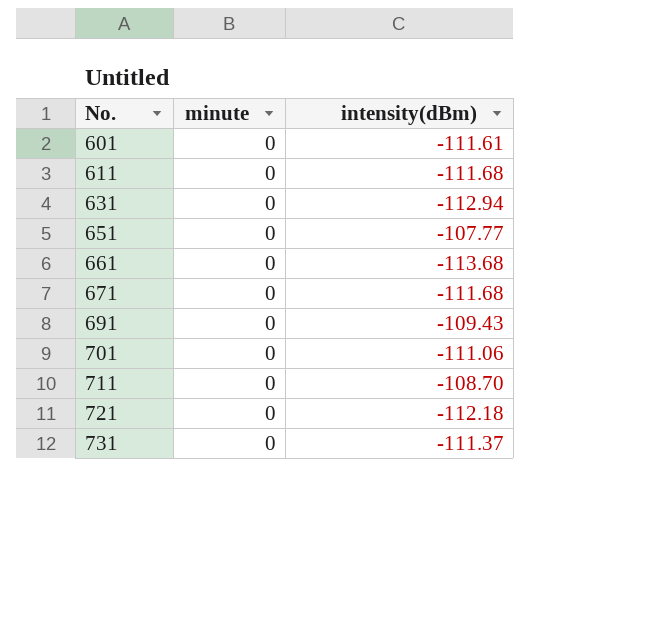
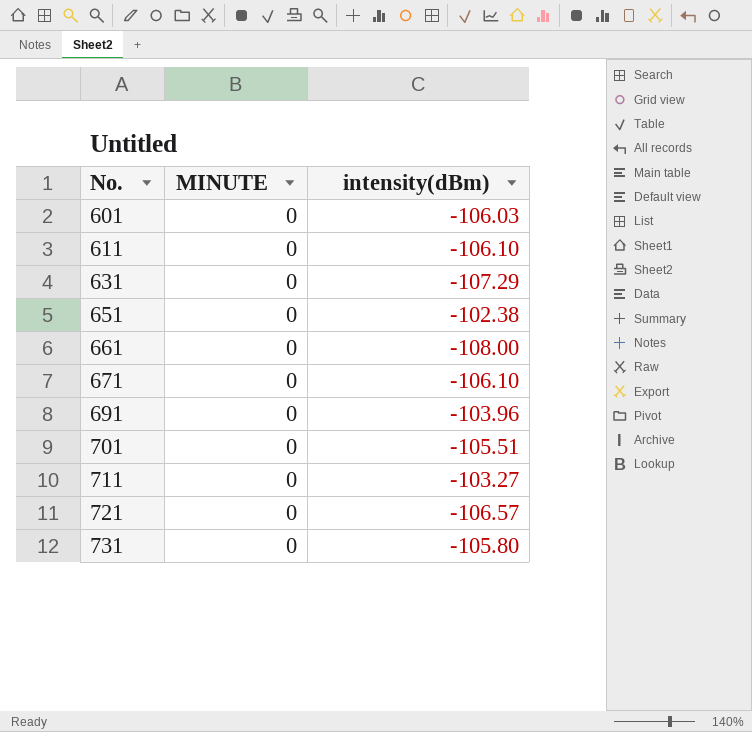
column name: minute -> MINUTE
601 | intensity(dBm): -111.61 -> -106.03
611 | intensity(dBm): -111.68 -> -106.10
631 | intensity(dBm): -112.94 -> -107.29
651 | intensity(dBm): -107.77 -> -102.38
661 | intensity(dBm): -113.68 -> -108.00
671 | intensity(dBm): -111.68 -> -106.10
691 | intensity(dBm): -109.43 -> -103.96
701 | intensity(dBm): -111.06 -> -105.51
711 | intensity(dBm): -108.70 -> -103.27
721 | intensity(dBm): -112.18 -> -106.57
731 | intensity(dBm): -111.37 -> -105.80

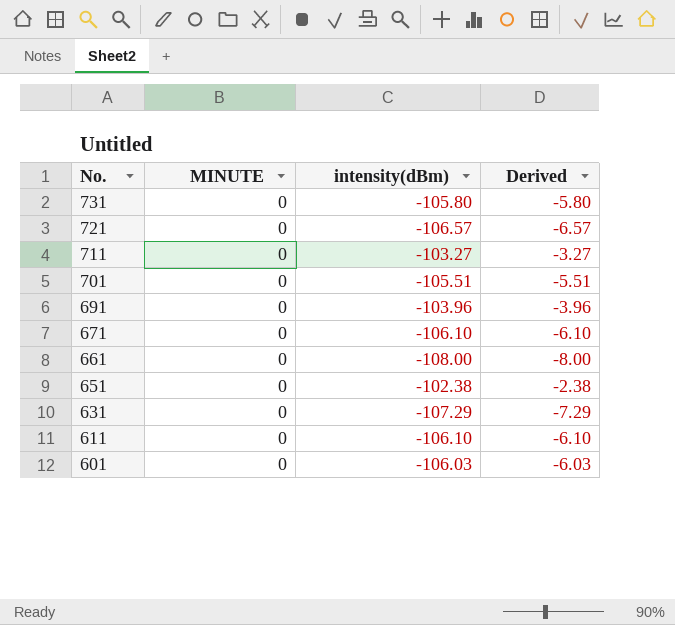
row order: No. ascending -> No. descending
column Derived | formula: none -> [intensity(dBm)] + 100

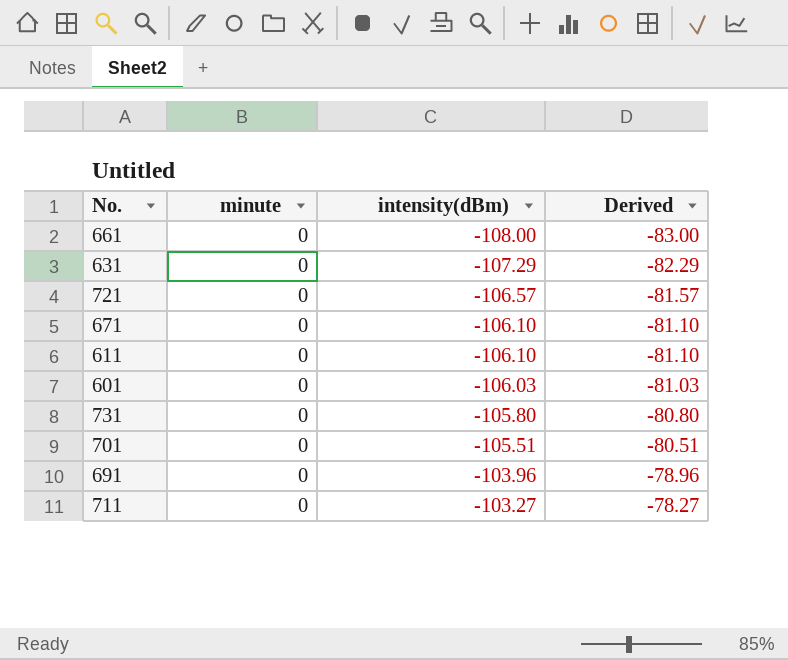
row order: No. descending -> intensity(dBm) ascending
column name: MINUTE -> minute
column Derived | formula: [intensity(dBm)] + 100 -> [intensity(dBm)] + 25
row 651: 0 | -102.38 | -2.38 -> none

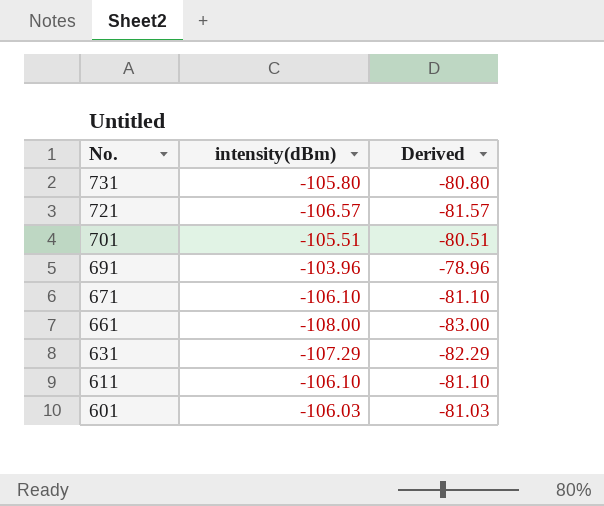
row order: intensity(dBm) ascending -> No. descending
column minute | position: 2 -> none
row 711: 0 | -103.27 | -78.27 -> none

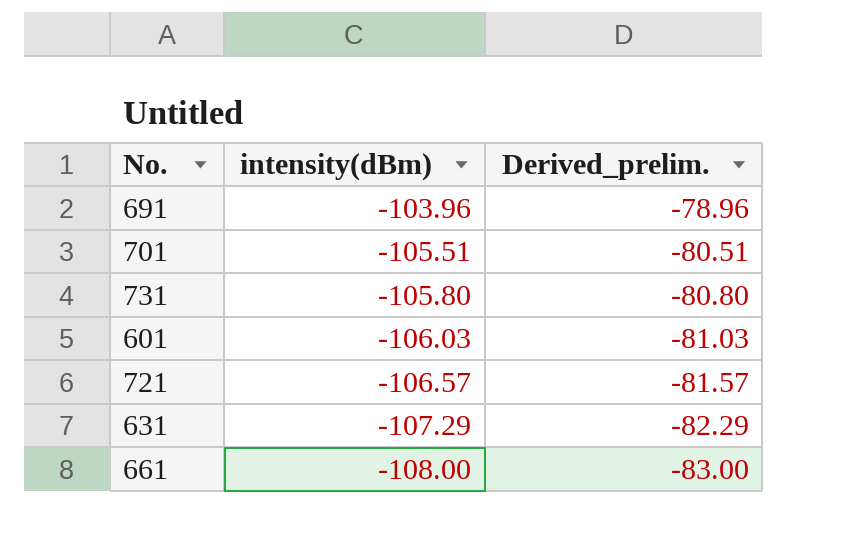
row order: No. descending -> intensity(dBm) descending
column name: Derived -> Derived_prelim.
row 671: -106.10 | -81.10 -> none
row 611: -106.10 | -81.10 -> none

